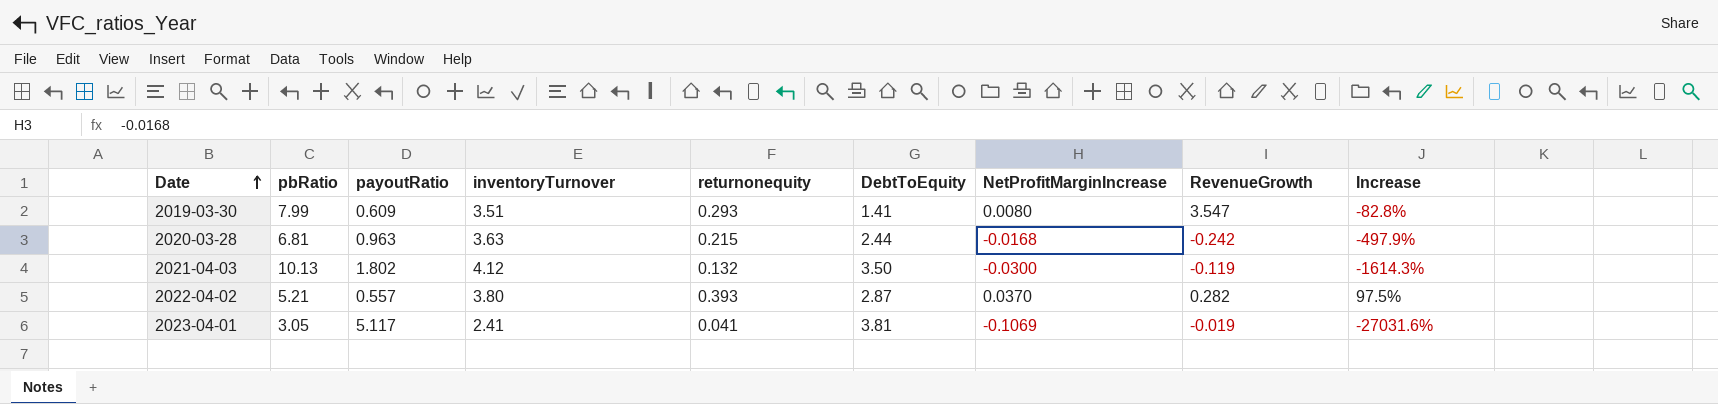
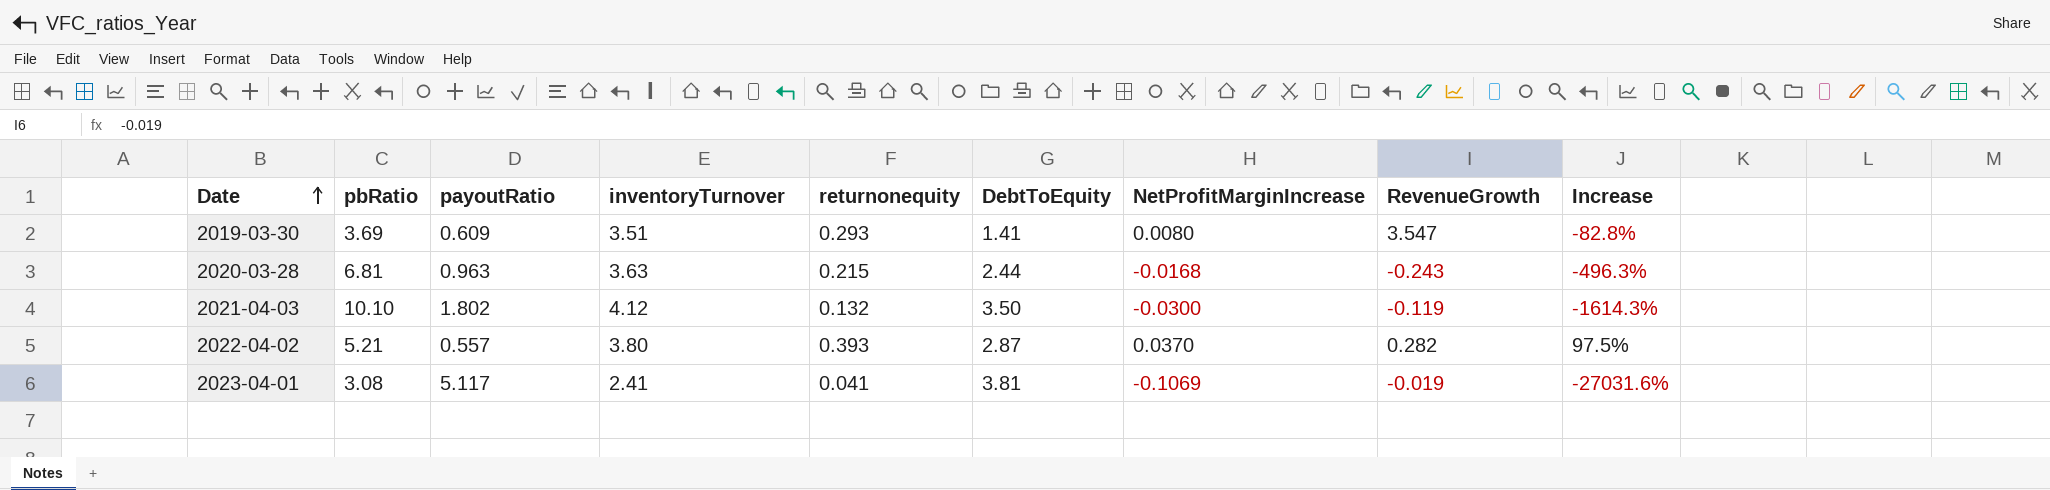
2019-03-30 | pbRatio: 7.99 -> 3.69
2020-03-28 | RevenueGrowth: -0.242 -> -0.243
2020-03-28 | Increase: -497.9% -> -496.3%
2021-04-03 | pbRatio: 10.13 -> 10.10
2023-04-01 | pbRatio: 3.05 -> 3.08

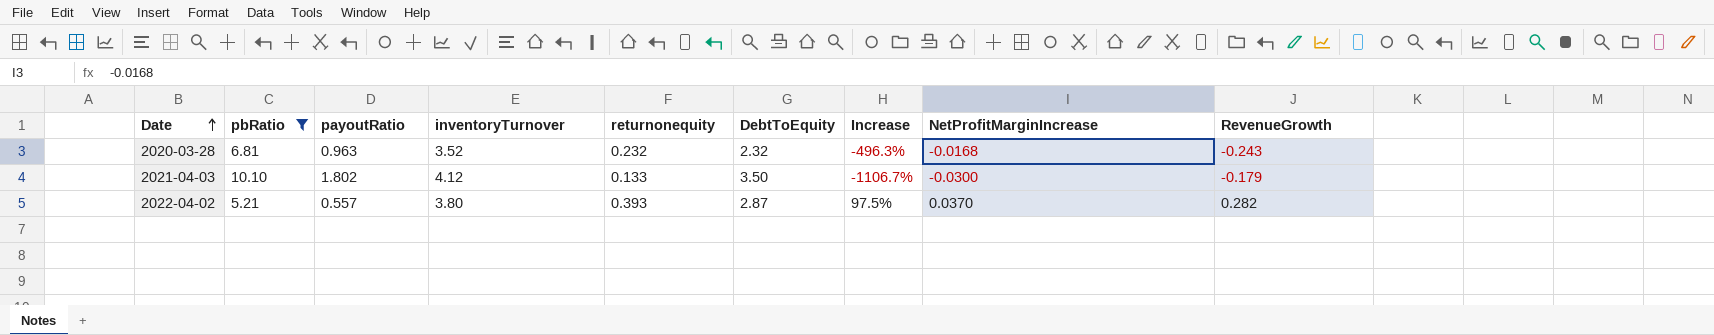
filter: none -> pbRatio >= 5.21
column Increase | position: 9 -> 7
2020-03-28 | inventoryTurnover: 3.63 -> 3.52
2020-03-28 | returnonequity: 0.215 -> 0.232
2020-03-28 | DebtToEquity: 2.44 -> 2.32
2021-04-03 | returnonequity: 0.132 -> 0.133
2021-04-03 | Increase: -1614.3% -> -1106.7%
2021-04-03 | RevenueGrowth: -0.119 -> -0.179

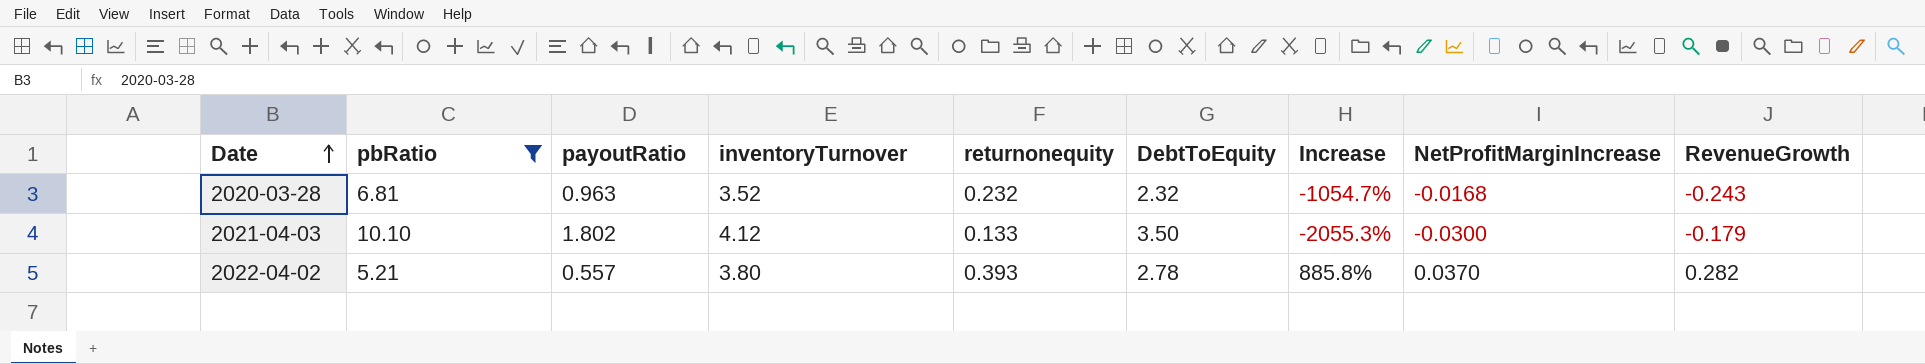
column Increase | formula: ([payoutRatio] - [RevenueGrowth]) / [RevenueGrowth] -> ([DebtToEquity] - [RevenueGrowth]) / [RevenueGrowth]
2022-04-02 | DebtToEquity: 2.87 -> 2.78

